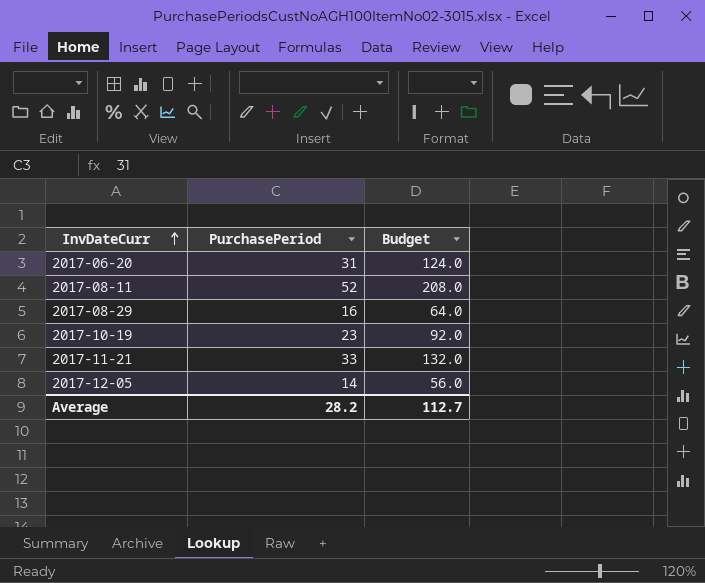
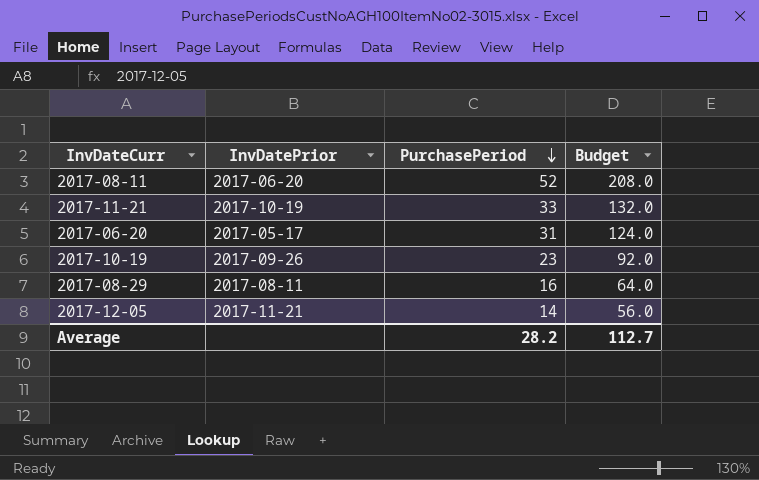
row order: InvDateCurr ascending -> PurchasePeriod descending
column InvDatePrior | position: none -> 2

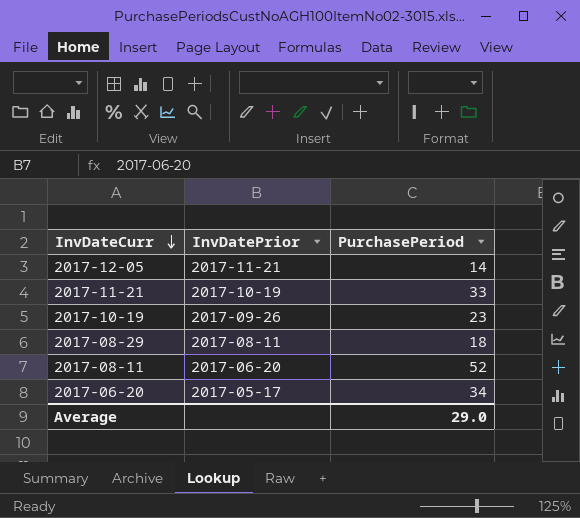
row order: PurchasePeriod descending -> InvDateCurr descending
column Budget | formula: [PurchasePeriod] * 4 -> none
2017-08-29 | PurchasePeriod: 16 -> 18
2017-06-20 | PurchasePeriod: 31 -> 34
Average | PurchasePeriod: 28.2 -> 29.0

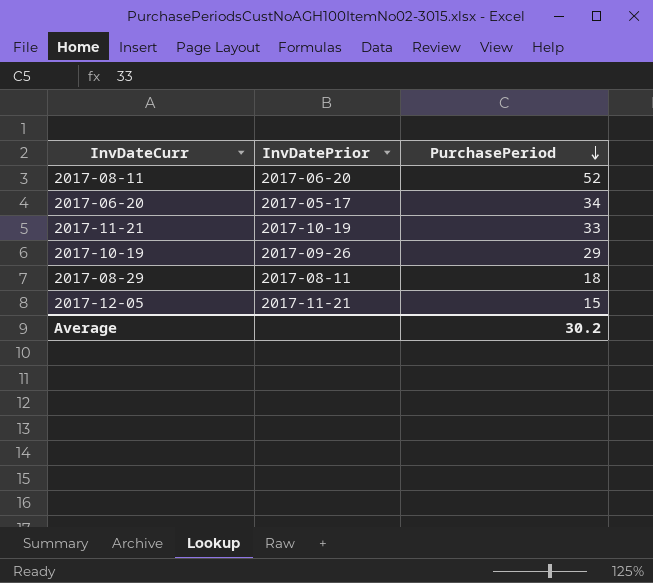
row order: InvDateCurr descending -> PurchasePeriod descending
2017-10-19 | PurchasePeriod: 23 -> 29
2017-12-05 | PurchasePeriod: 14 -> 15
Average | PurchasePeriod: 29.0 -> 30.2

